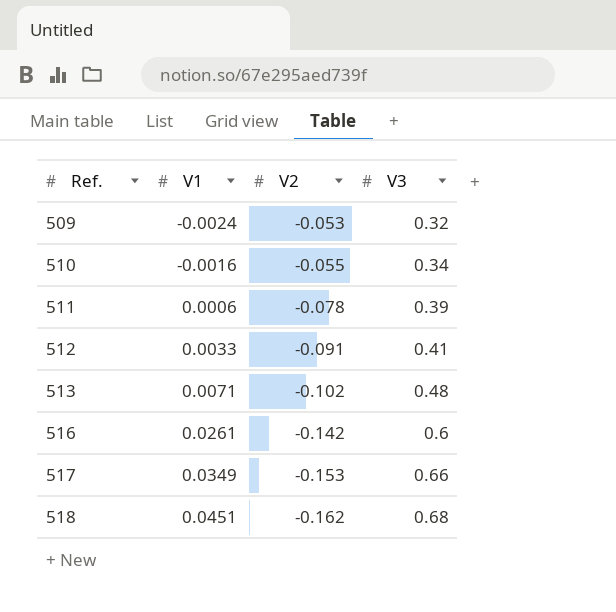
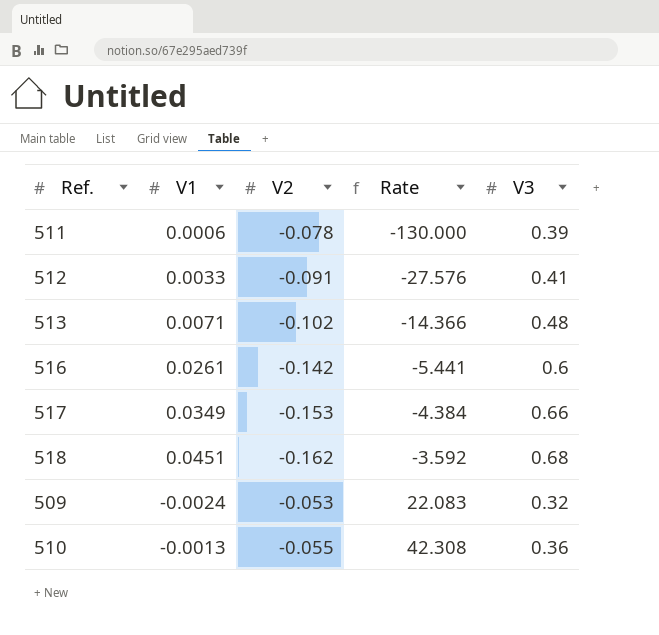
row order: Ref. ascending -> Rate ascending
column Rate | formula: none -> [V2] / [V1]
510 | V1: -0.0016 -> -0.0013
510 | V3: 0.34 -> 0.36

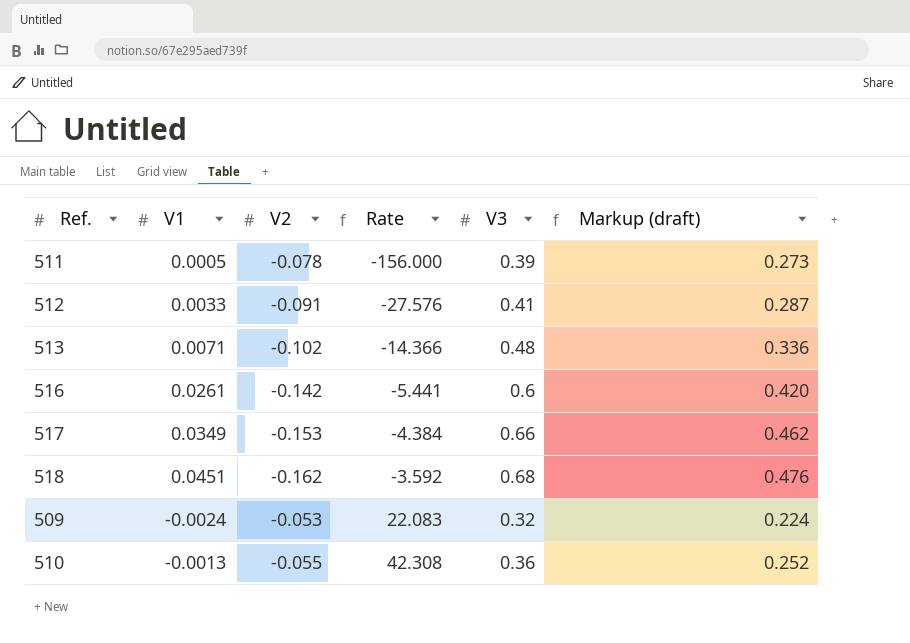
column Markup (draft) | formula: none -> [V3] * 0.7
511 | V1: 0.0006 -> 0.0005
511 | Rate: -130.000 -> -156.000

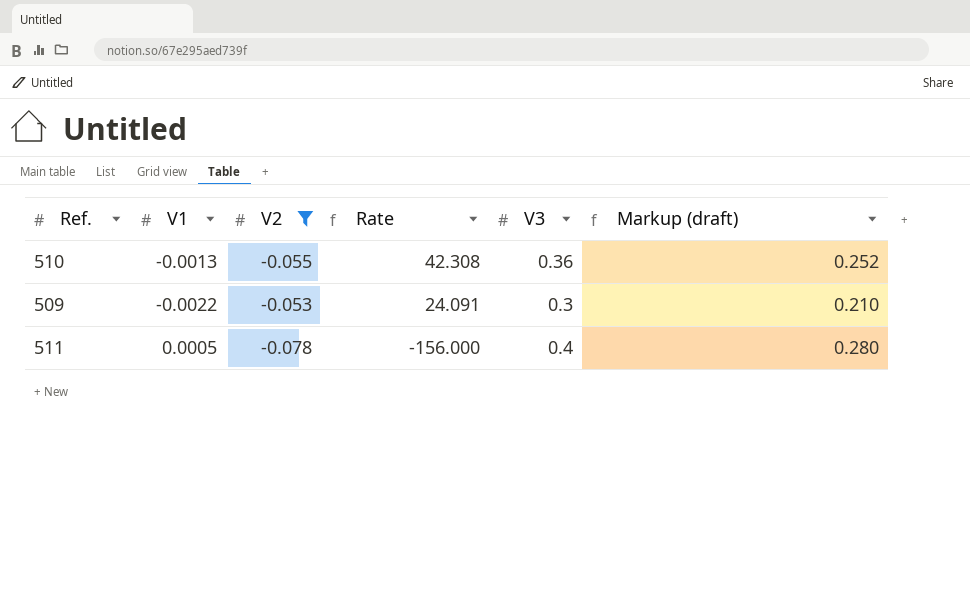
filter: none -> V2 >= -0.078
row order: Rate ascending -> Rate descending
509 | V1: -0.0024 -> -0.0022
509 | Rate: 22.083 -> 24.091
509 | V3: 0.32 -> 0.3
509 | Markup (draft): 0.224 -> 0.210
511 | V3: 0.39 -> 0.4
511 | Markup (draft): 0.273 -> 0.280

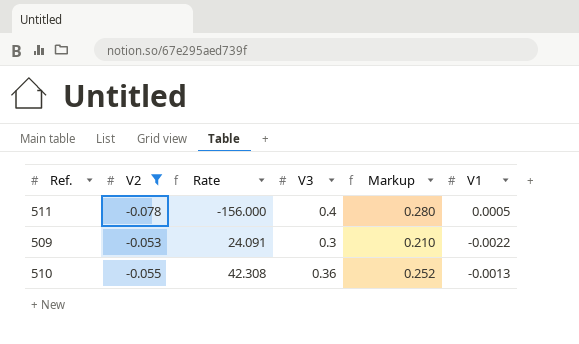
row order: Rate descending -> Rate ascending
column name: Markup (draft) -> Markup
column V1 | position: 2 -> 6

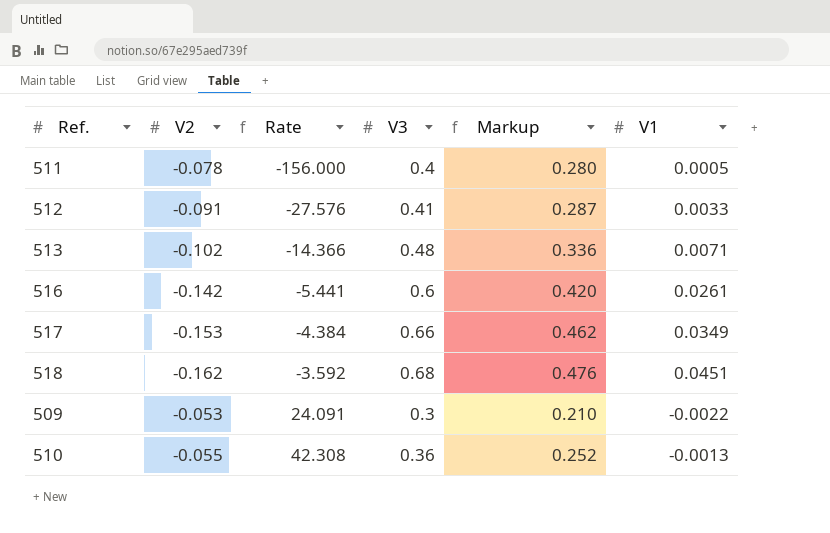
filter: V2 >= -0.078 -> none

